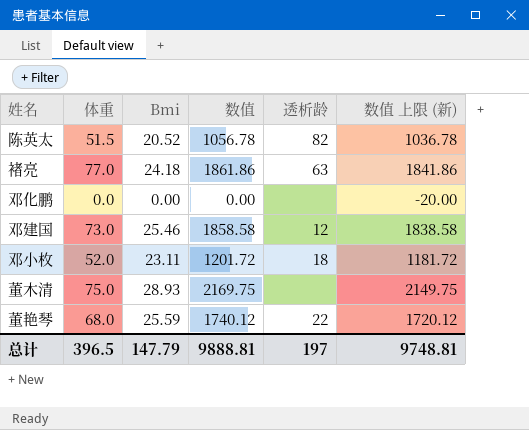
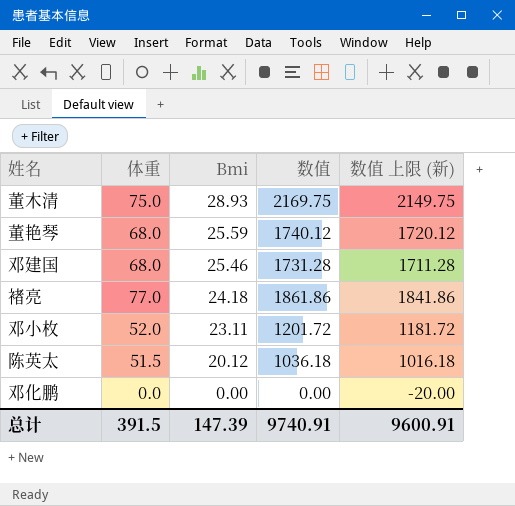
row order: none -> Bmi descending
column 透析龄 | position: 5 -> none
邓建国 | 体重: 73.0 -> 68.0
邓建国 | 数值: 1858.58 -> 1731.28
邓建国 | 数值 上限 (新): 1838.58 -> 1711.28
陈英太 | Bmi: 20.52 -> 20.12
陈英太 | 数值: 1056.78 -> 1036.18
陈英太 | 数值 上限 (新): 1036.78 -> 1016.18
总计 | 体重: 396.5 -> 391.5
总计 | Bmi: 147.79 -> 147.39
总计 | 数值: 9888.81 -> 9740.91
总计 | 数值 上限 (新): 9748.81 -> 9600.91

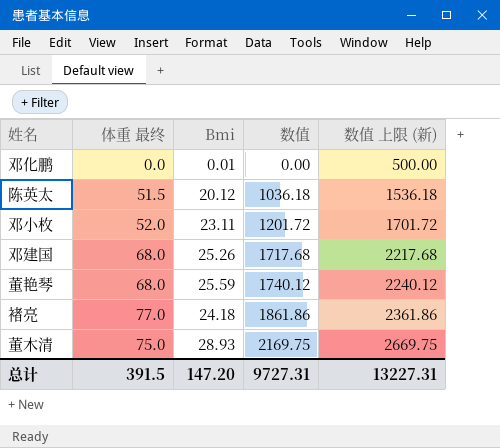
row order: Bmi descending -> 数值 ascending
column name: 体重 -> 体重 最终
column 数值 上限 (新) | formula: [数值] - 20 -> [数值] + 500
邓化鹏 | Bmi: 0.00 -> 0.01
邓建国 | Bmi: 25.46 -> 25.26
邓建国 | 数值: 1731.28 -> 1717.68
总计 | Bmi: 147.39 -> 147.20
总计 | 数值: 9740.91 -> 9727.31
总计 | 数值 上限 (新): 9600.91 -> 13227.31

